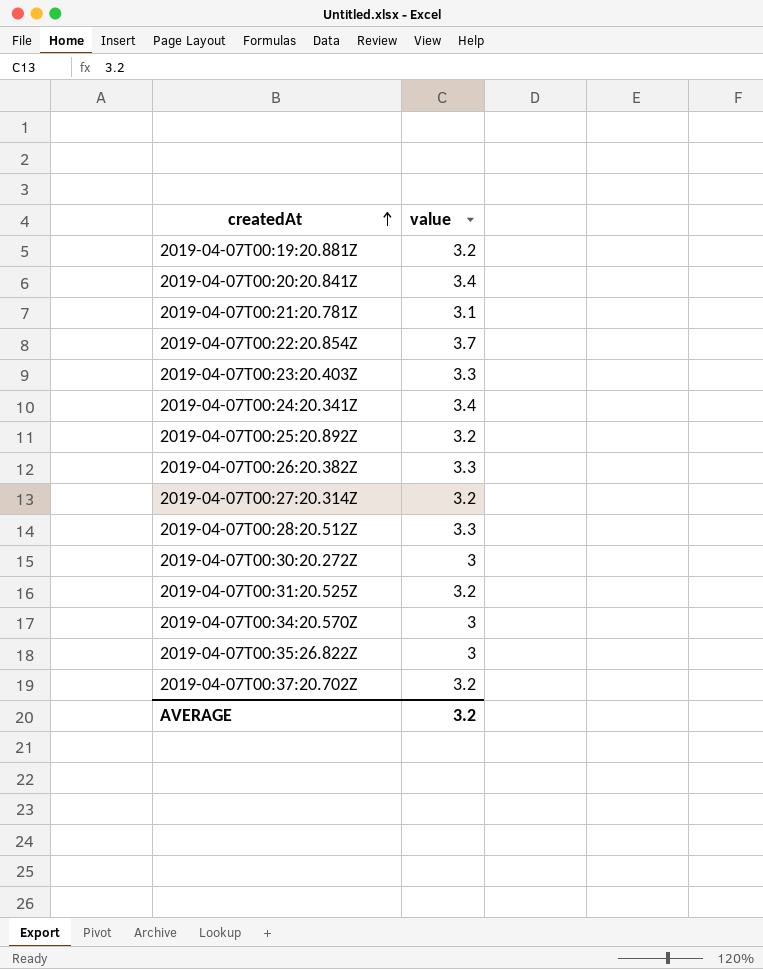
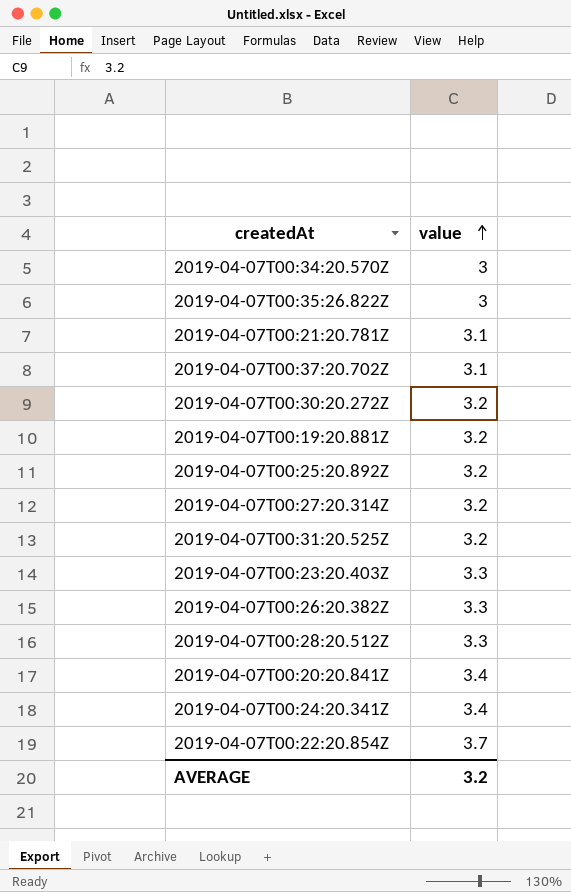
row order: createdAt ascending -> value ascending
2019-04-07T00:37:20.702Z | value: 3.2 -> 3.1
2019-04-07T00:30:20.272Z | value: 3 -> 3.2

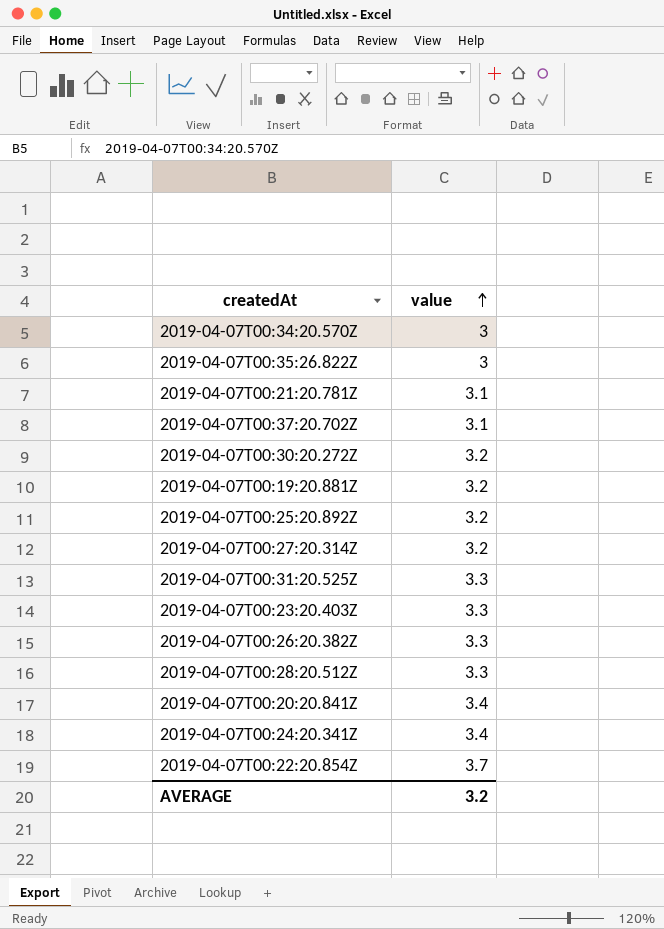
2019-04-07T00:31:20.525Z | value: 3.2 -> 3.3

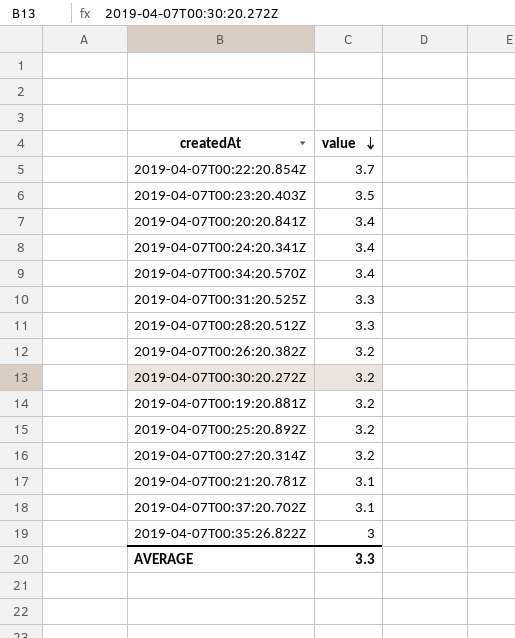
row order: value ascending -> value descending
2019-04-07T00:23:20.403Z | value: 3.3 -> 3.5
2019-04-07T00:34:20.570Z | value: 3 -> 3.4
2019-04-07T00:26:20.382Z | value: 3.3 -> 3.2
AVERAGE | value: 3.2 -> 3.3

